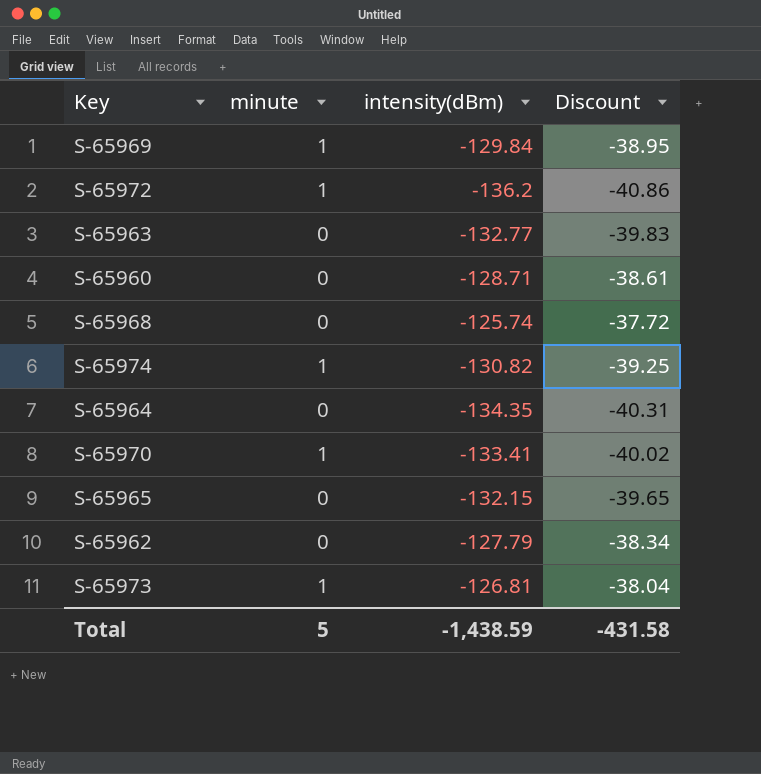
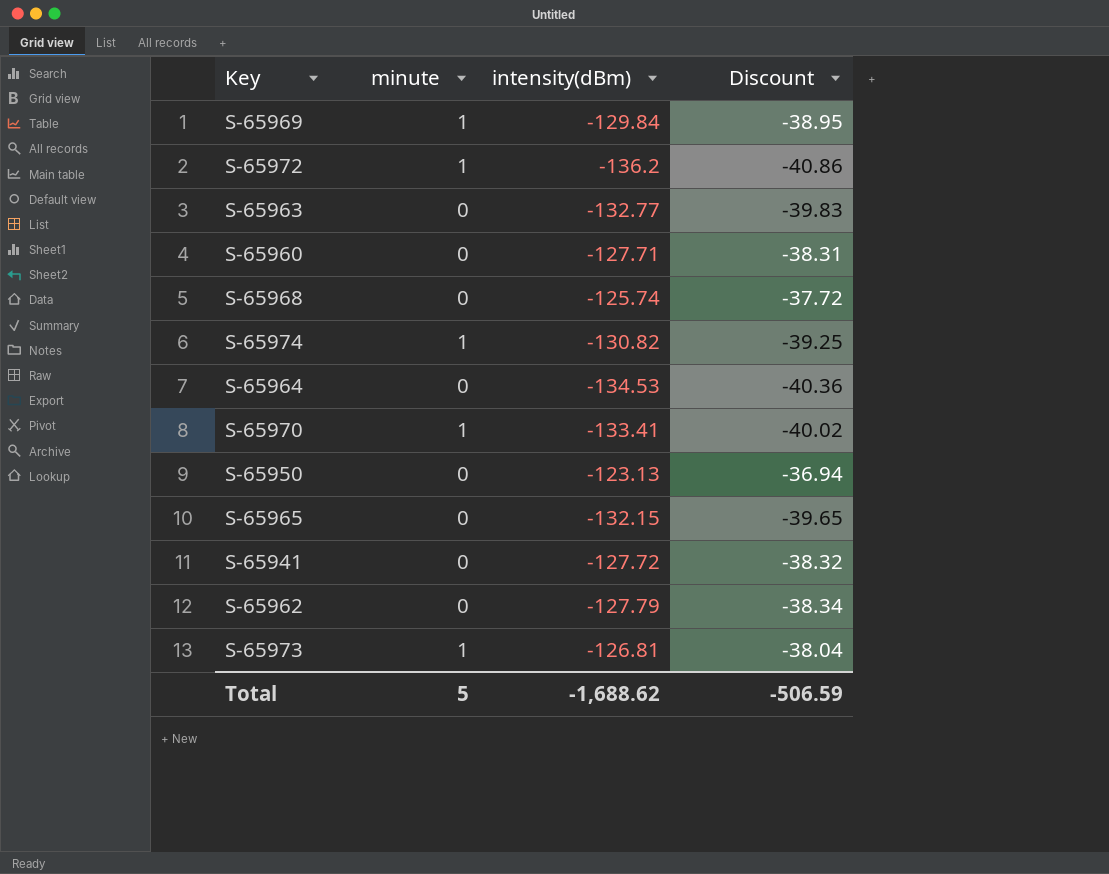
S-65960 | intensity(dBm): -128.71 -> -127.71
S-65960 | Discount: -38.61 -> -38.31
S-65964 | intensity(dBm): -134.35 -> -134.53
S-65964 | Discount: -40.31 -> -40.36
row S-65950: none -> 0 | -123.13 | -36.94
row S-65941: none -> 0 | -127.72 | -38.32
Total | intensity(dBm): -1,438.59 -> -1,688.62
Total | Discount: -431.58 -> -506.59

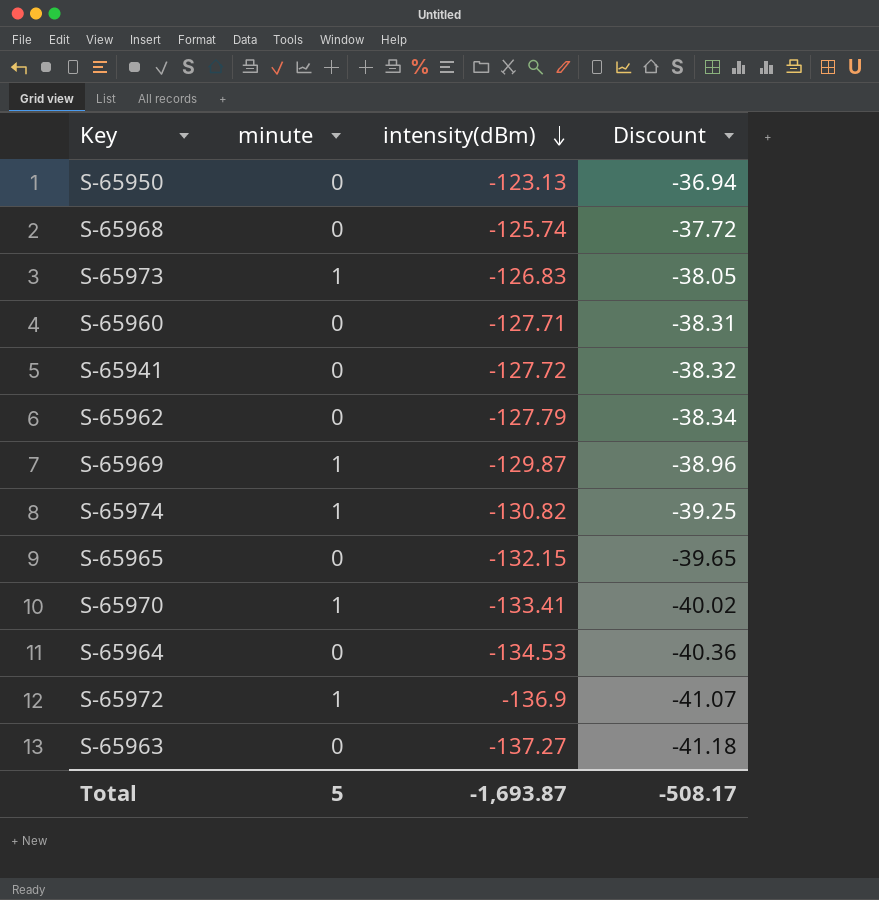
row order: none -> intensity(dBm) descending
S-65973 | intensity(dBm): -126.81 -> -126.83
S-65973 | Discount: -38.04 -> -38.05
S-65969 | intensity(dBm): -129.84 -> -129.87
S-65969 | Discount: -38.95 -> -38.96
S-65972 | intensity(dBm): -136.2 -> -136.9
S-65972 | Discount: -40.86 -> -41.07
S-65963 | intensity(dBm): -132.77 -> -137.27
S-65963 | Discount: -39.83 -> -41.18
Total | intensity(dBm): -1,688.62 -> -1,693.87
Total | Discount: -506.59 -> -508.17

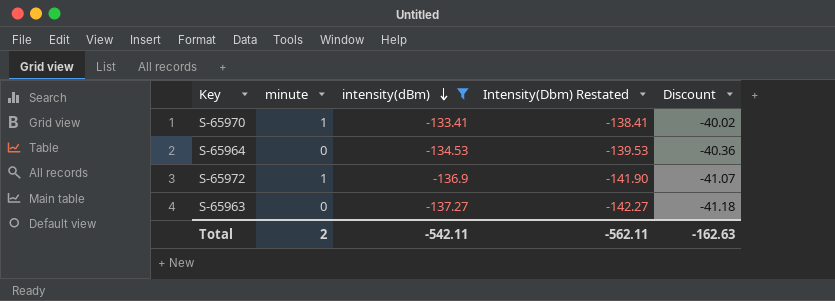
filter: none -> intensity(dBm) <= -133.41
column Intensity(Dbm) Restated | formula: none -> [intensity(dBm)] - 5
Total | minute: 5 -> 2
Total | intensity(dBm): -1,693.87 -> -542.11
Total | Discount: -508.17 -> -162.63

